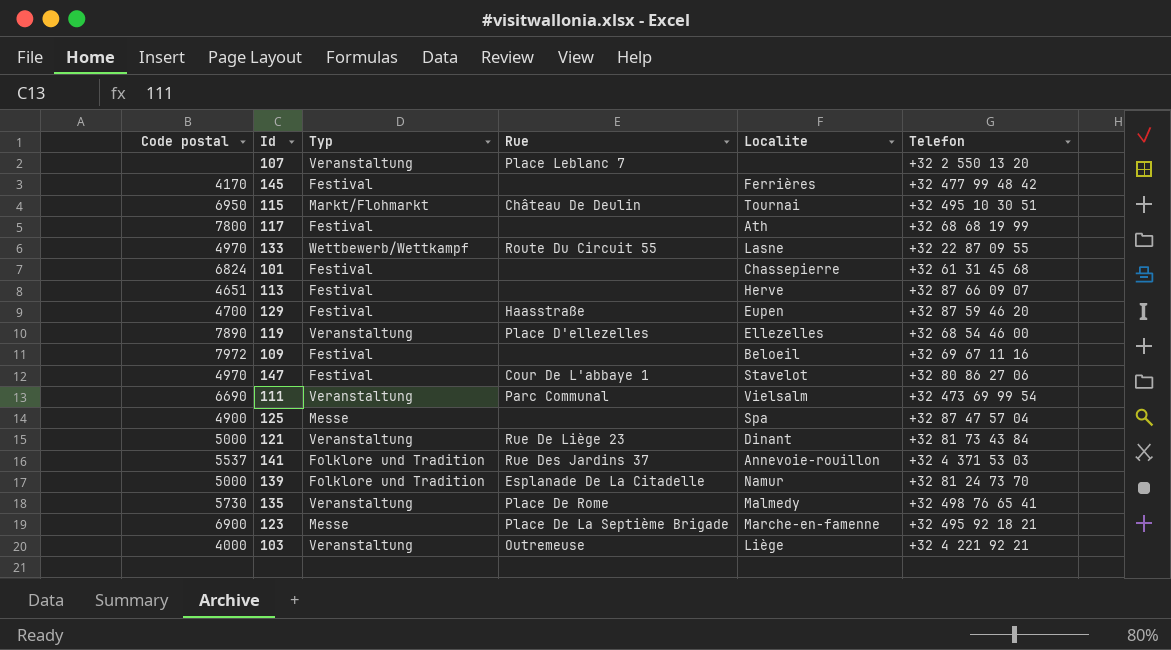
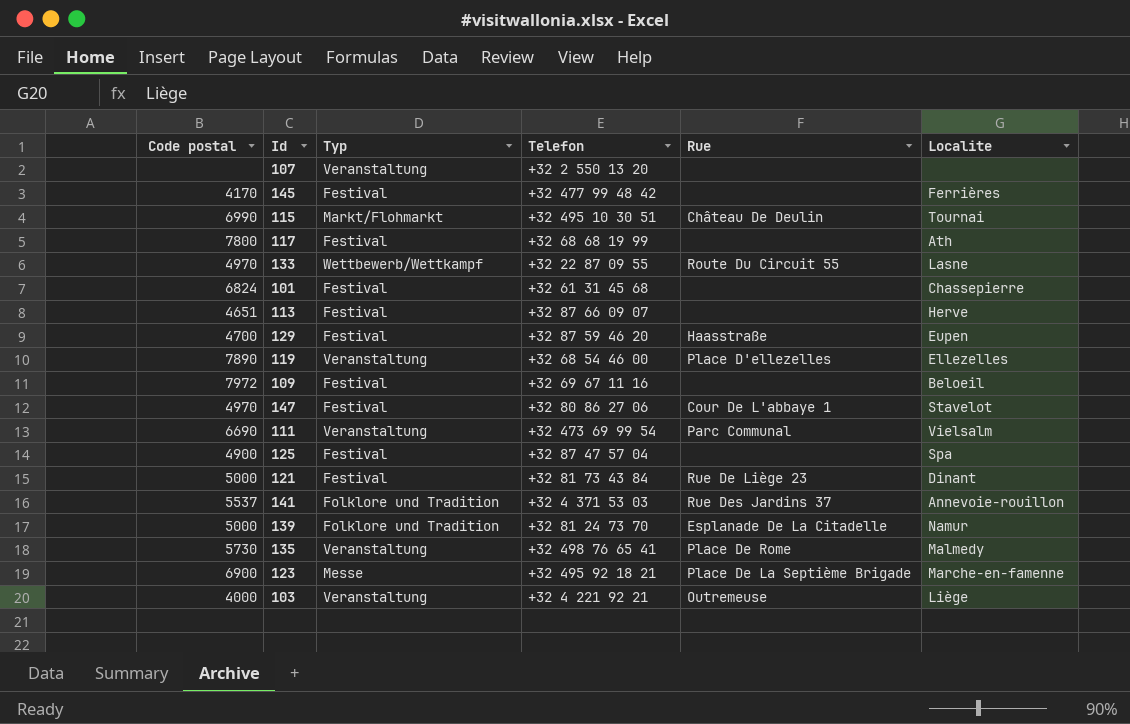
column Telefon | position: 6 -> 4
107 | Rue: Place Leblanc 7 -> none
115 | Code postal: 6950 -> 6990
125 | Typ: Messe -> Festival
121 | Typ: Veranstaltung -> Festival

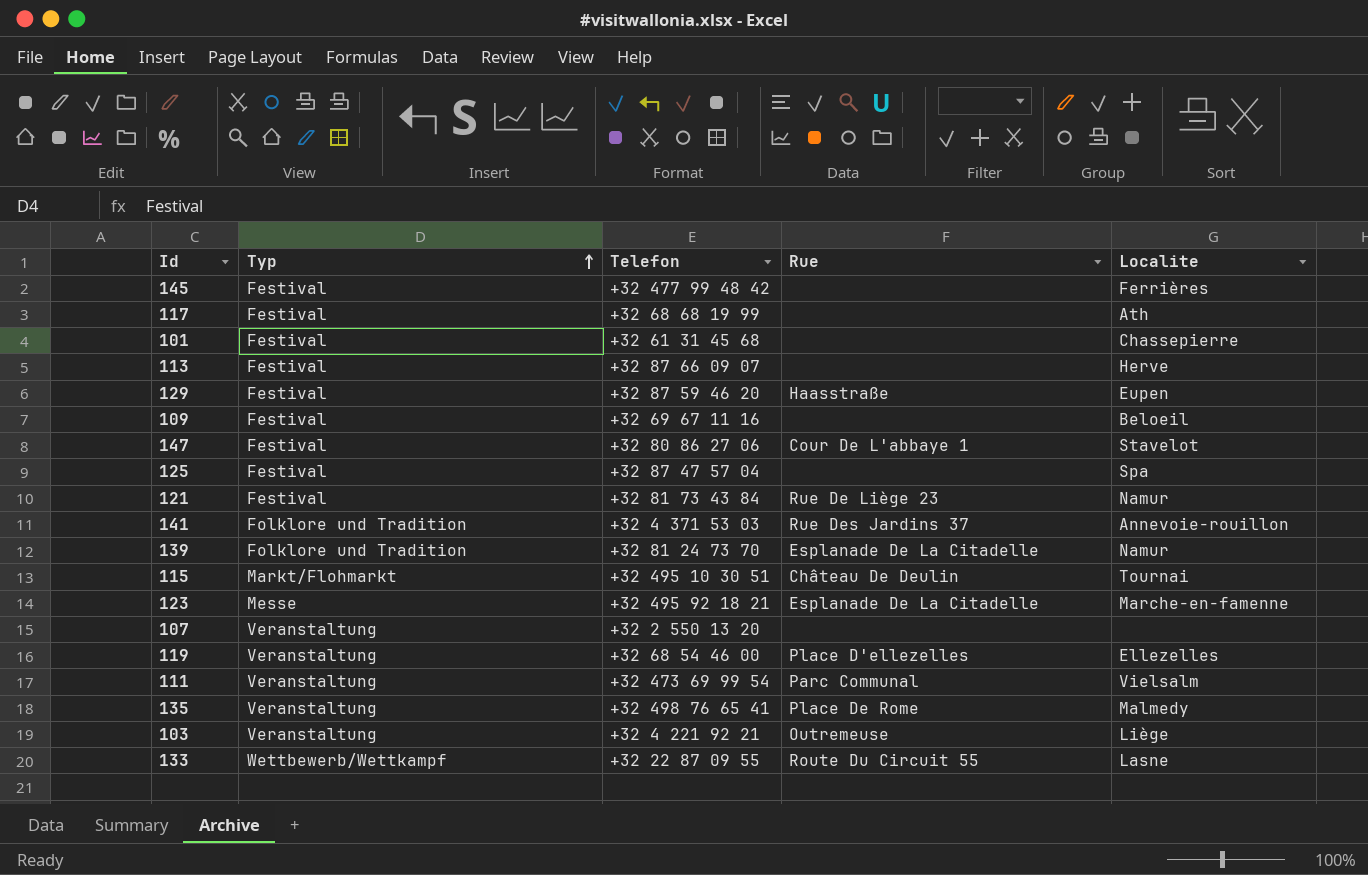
row order: none -> Typ ascending
column Code postal | position: 1 -> none
121 | Localite: Dinant -> Namur
123 | Rue: Place De La Septième Brigade -> Esplanade De La Citadelle

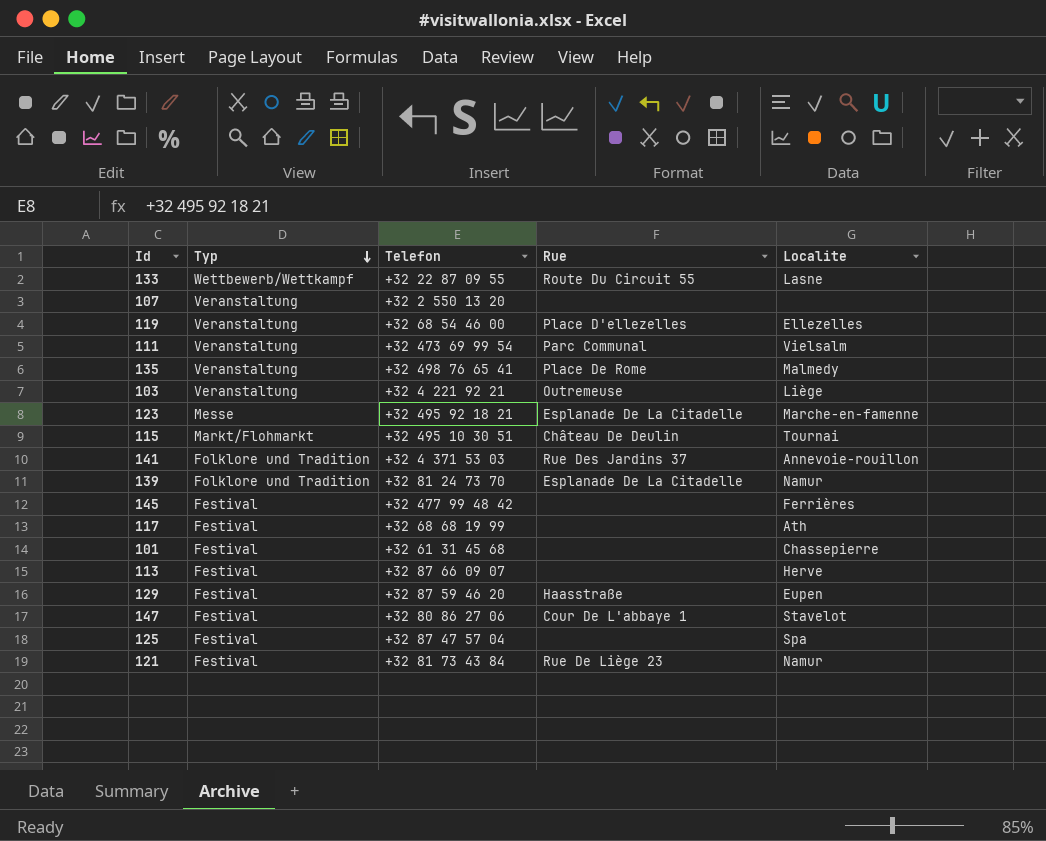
row order: Typ ascending -> Typ descending
row 109: Festival | +32 69 67 11 16 | none | Beloeil -> none

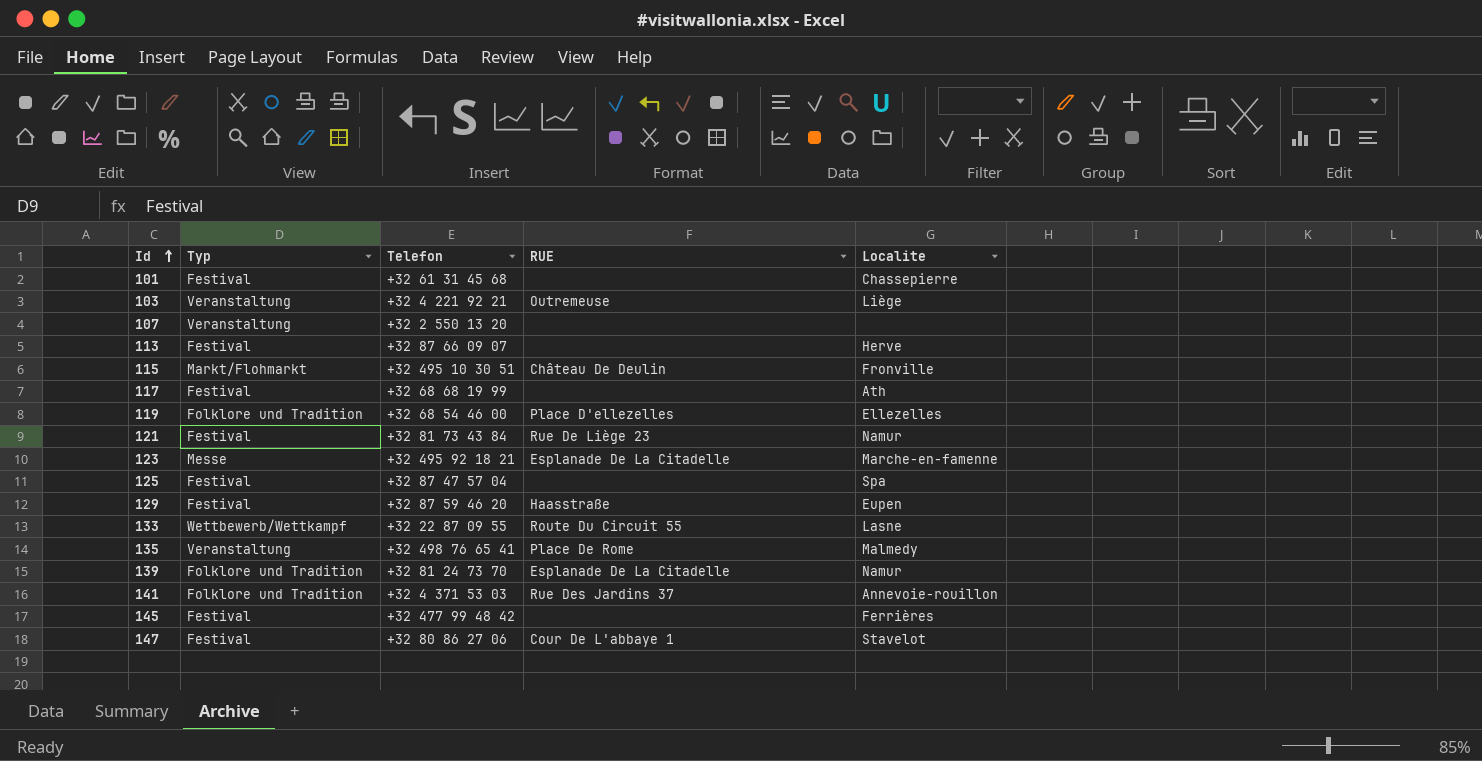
row order: Typ descending -> Id ascending
column name: Rue -> RUE
row 111: Veranstaltung | +32 473 69 99 54 | Parc Communal | Vielsalm -> none
115 | Localite: Tournai -> Fronville
119 | Typ: Veranstaltung -> Folklore und Tradition

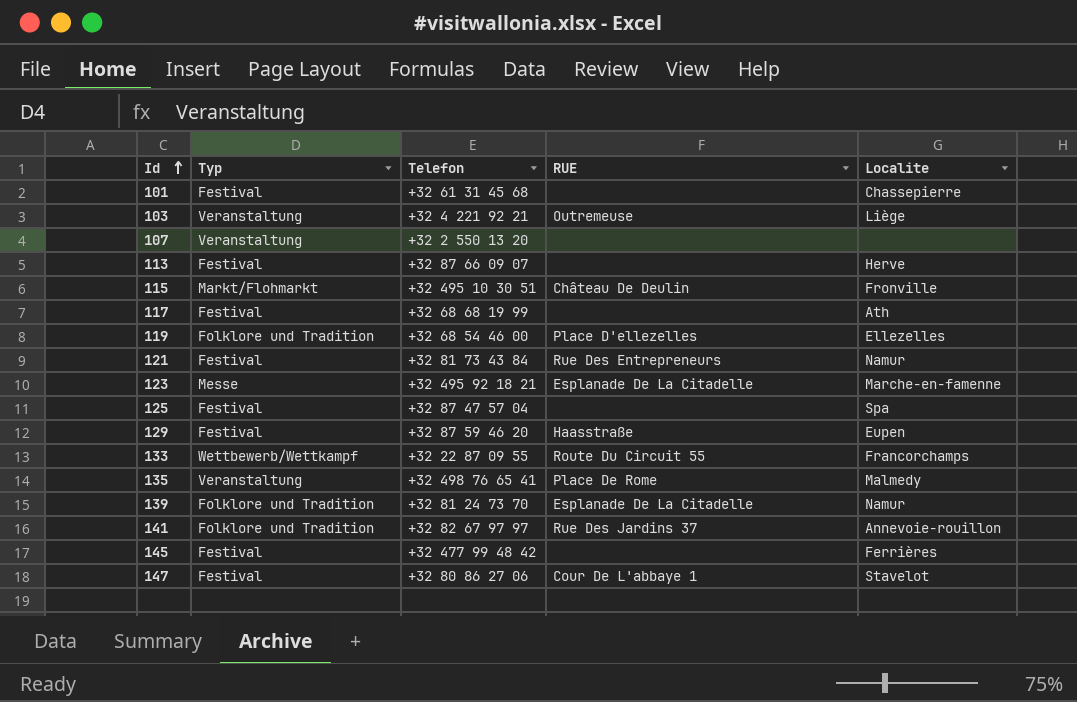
121 | RUE: Rue De Liège 23 -> Rue Des Entrepreneurs
133 | Localite: Lasne -> Francorchamps
141 | Telefon: +32 4 371 53 03 -> +32 82 67 97 97

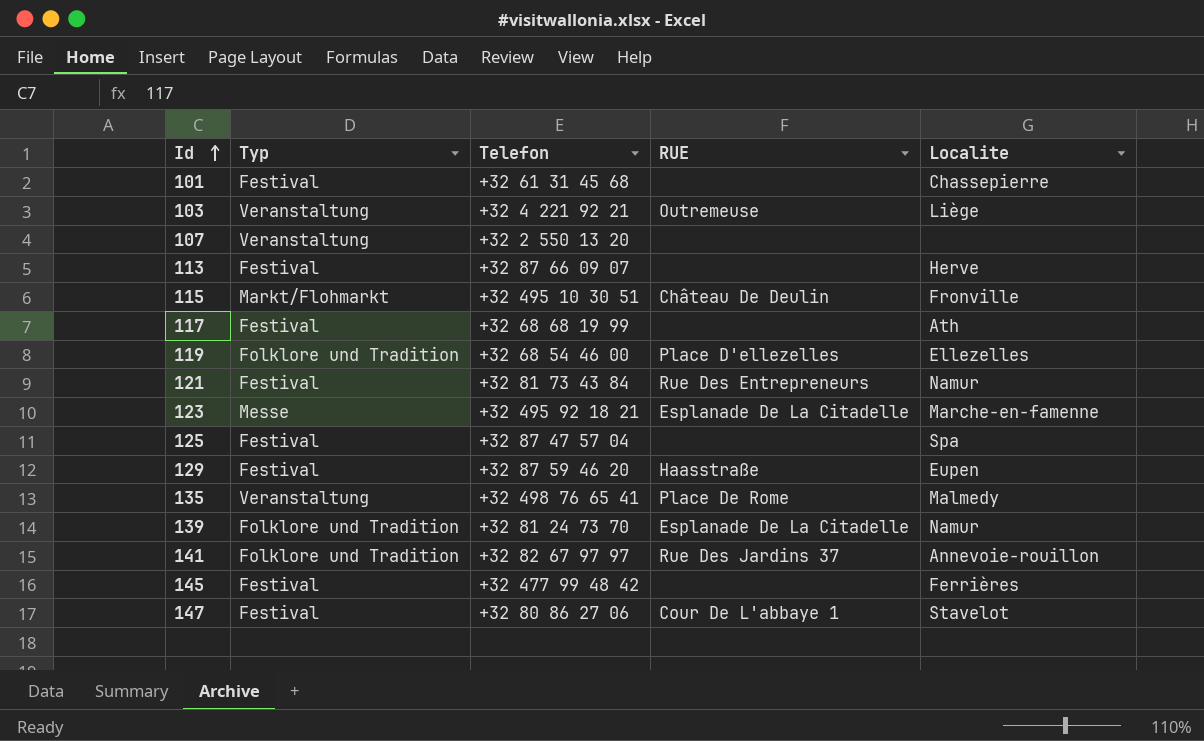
row 133: Wettbewerb/Wettkampf | +32 22 87 09 55 | Route Du Circuit 55 | Francorchamps -> none

